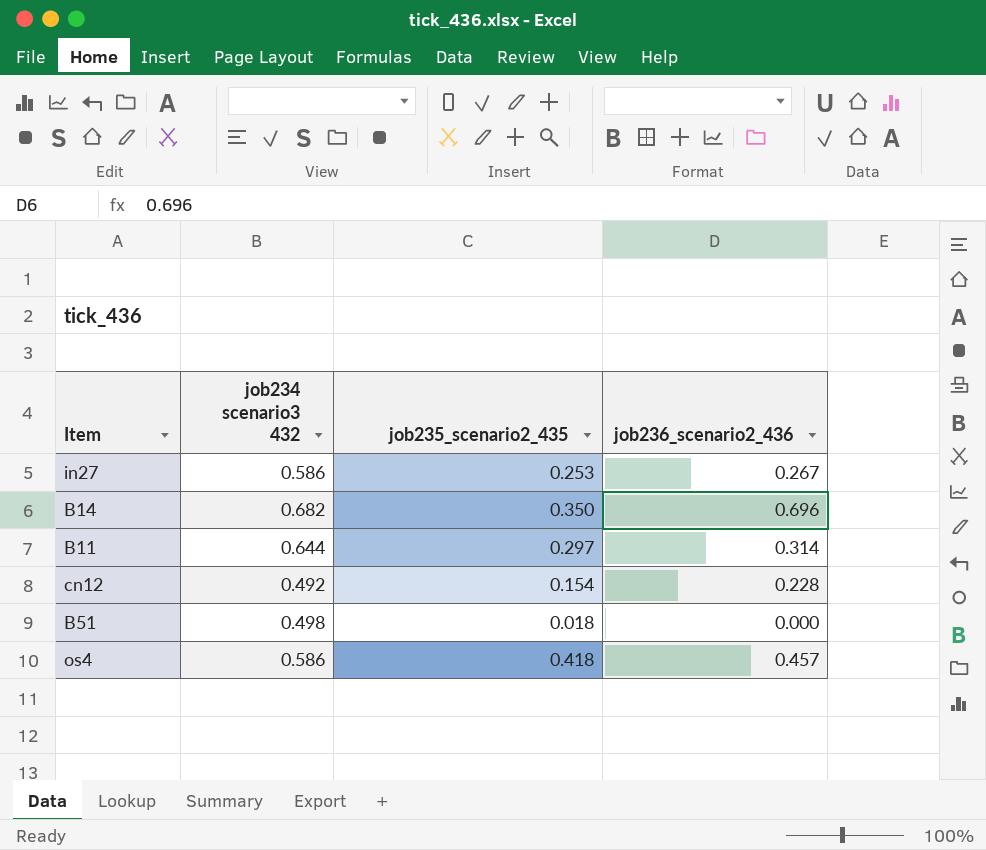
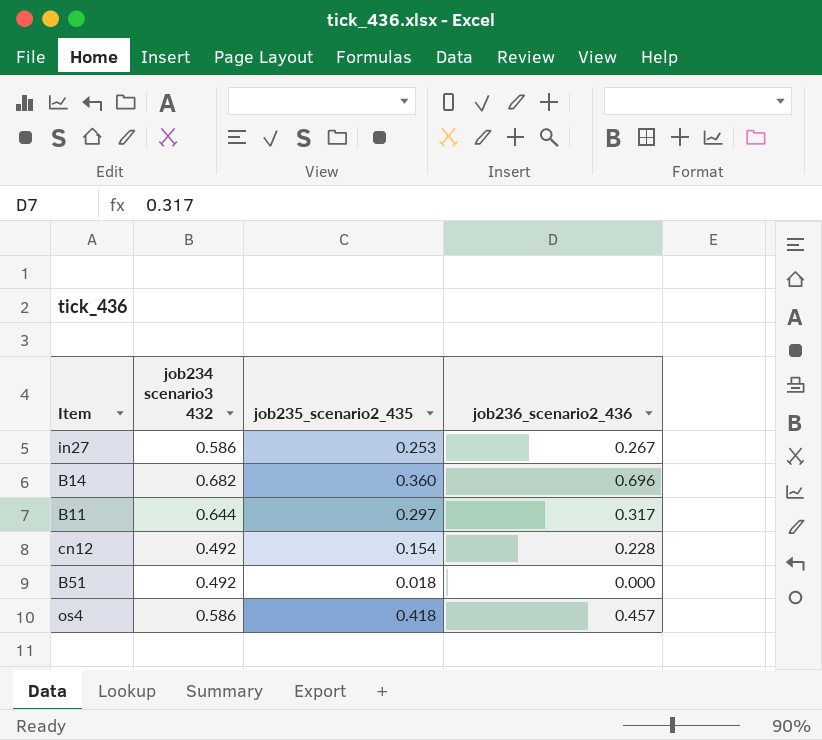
B14 | job235_scenario2_435: 0.350 -> 0.360
B11 | job236_scenario2_436: 0.314 -> 0.317
B51 | job234 scenario3 432: 0.498 -> 0.492

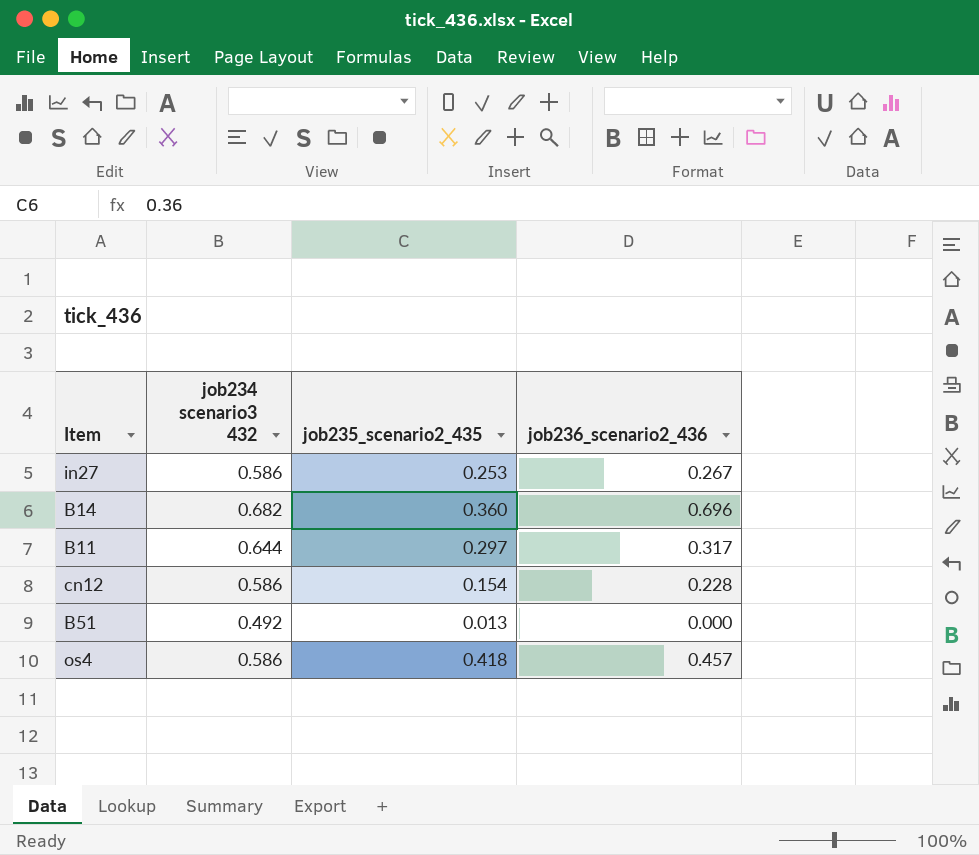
cn12 | job234 scenario3 432: 0.492 -> 0.586
B51 | job235_scenario2_435: 0.018 -> 0.013

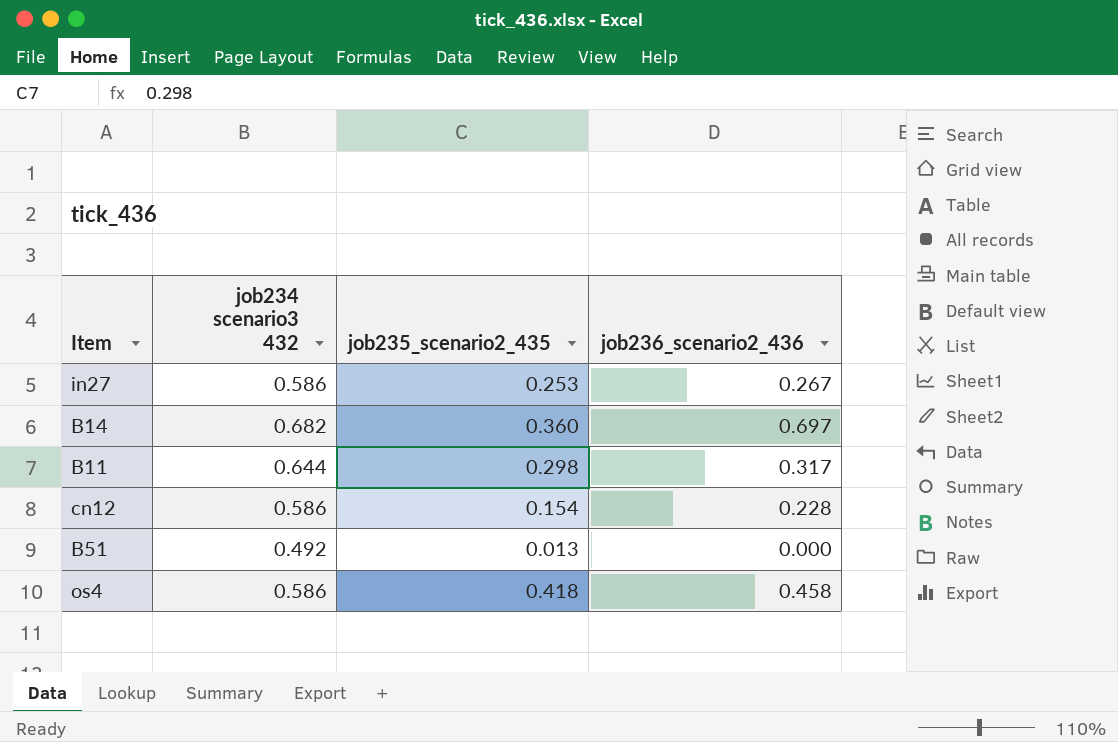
B14 | job236_scenario2_436: 0.696 -> 0.697
B11 | job235_scenario2_435: 0.297 -> 0.298
os4 | job236_scenario2_436: 0.457 -> 0.458

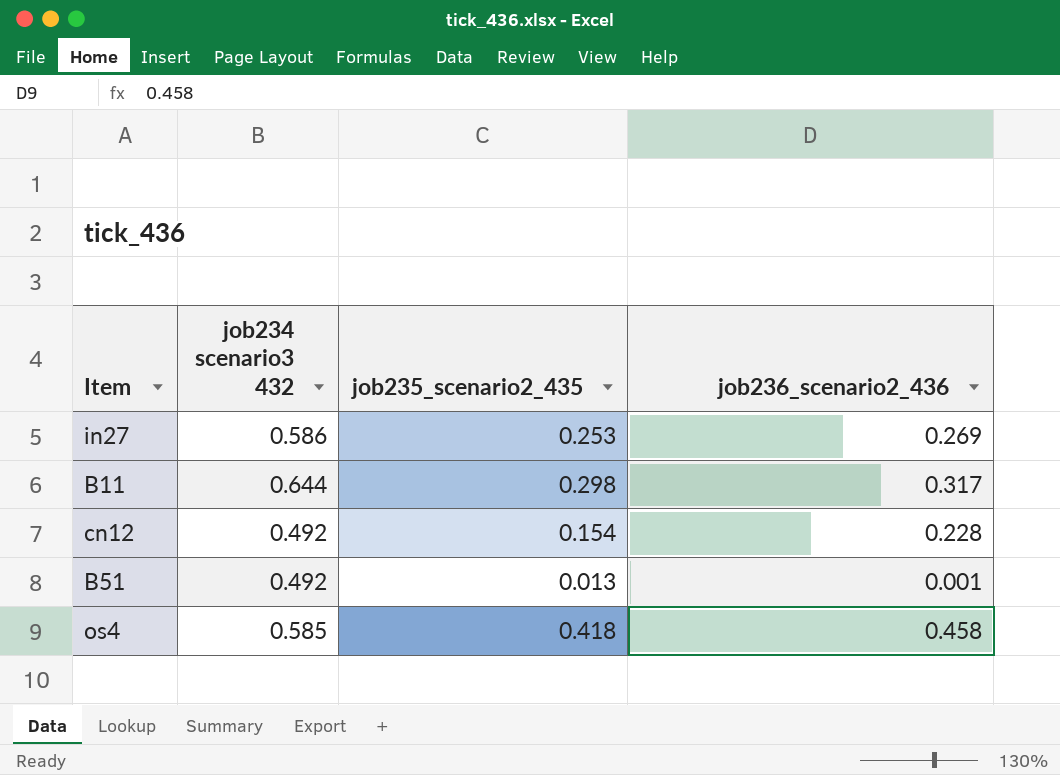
row B14: 0.682 | 0.360 | 0.697 -> none
in27 | job236_scenario2_436: 0.267 -> 0.269
cn12 | job234 scenario3 432: 0.586 -> 0.492
B51 | job236_scenario2_436: 0.000 -> 0.001
os4 | job234 scenario3 432: 0.586 -> 0.585

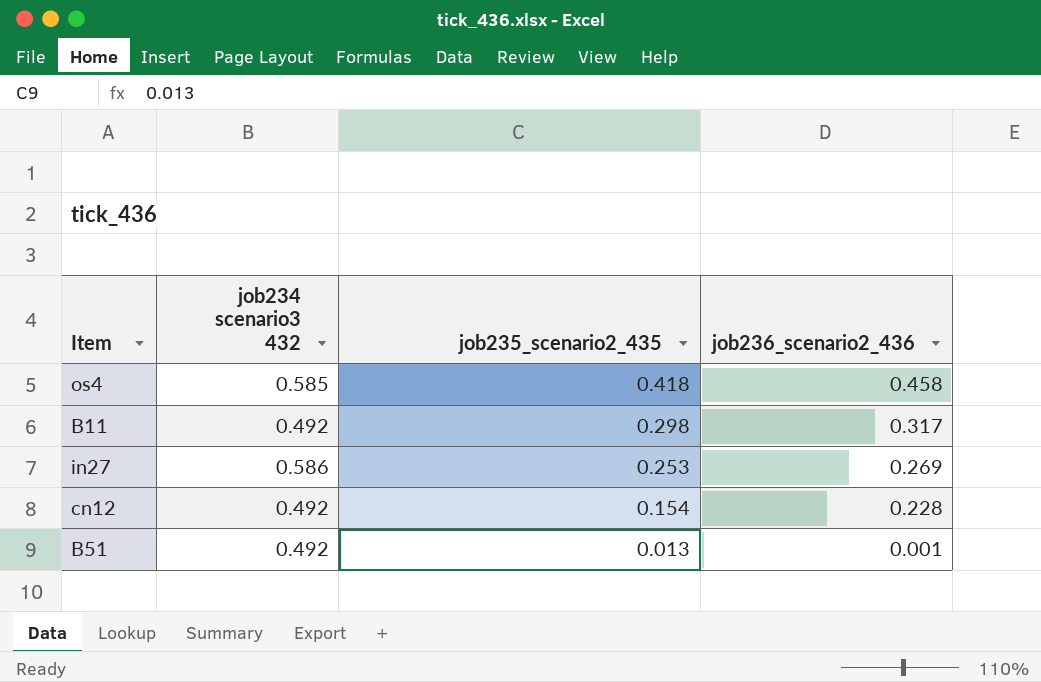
row order: none -> job235_scenario2_435 descending
B11 | job234 scenario3 432: 0.644 -> 0.492

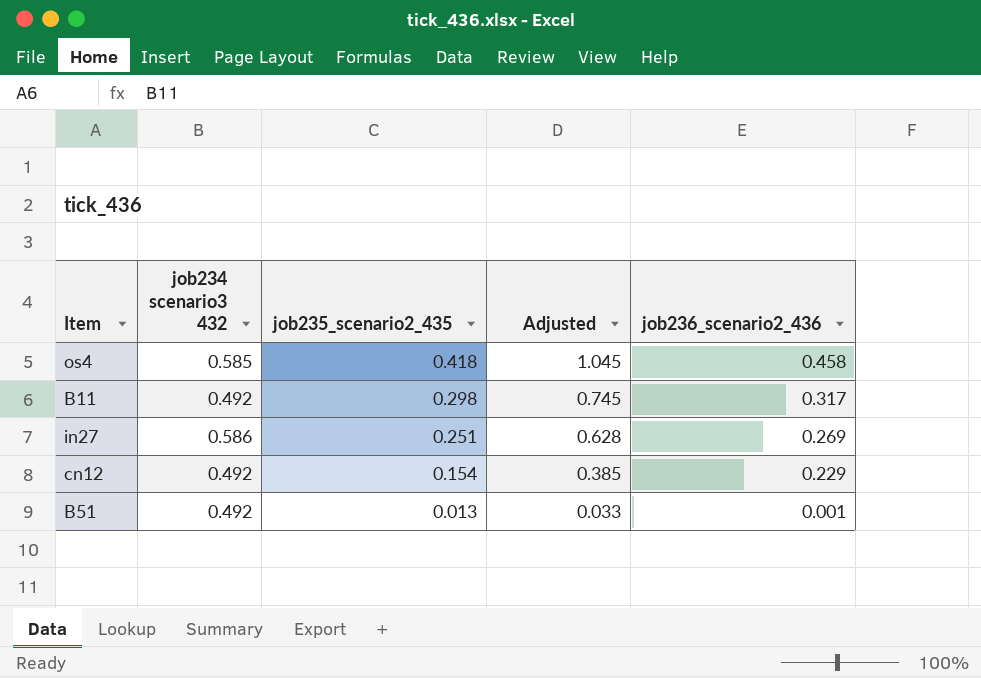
column Adjusted | formula: none -> [job235_scenario2_435] * 2.5
in27 | job235_scenario2_435: 0.253 -> 0.251
cn12 | job236_scenario2_436: 0.228 -> 0.229

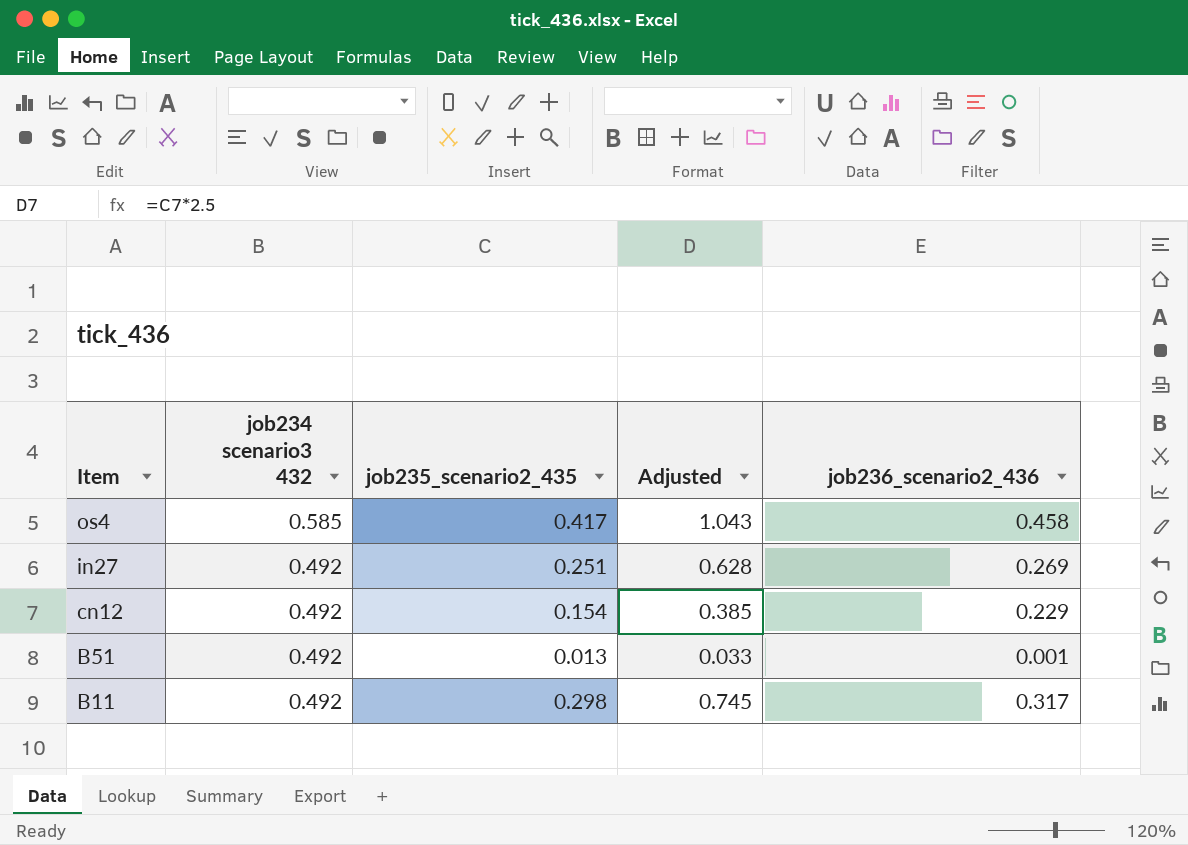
row order: job235_scenario2_435 descending -> Item descending
os4 | job235_scenario2_435: 0.418 -> 0.417
os4 | Adjusted: 1.045 -> 1.043
in27 | job234 scenario3 432: 0.586 -> 0.492

